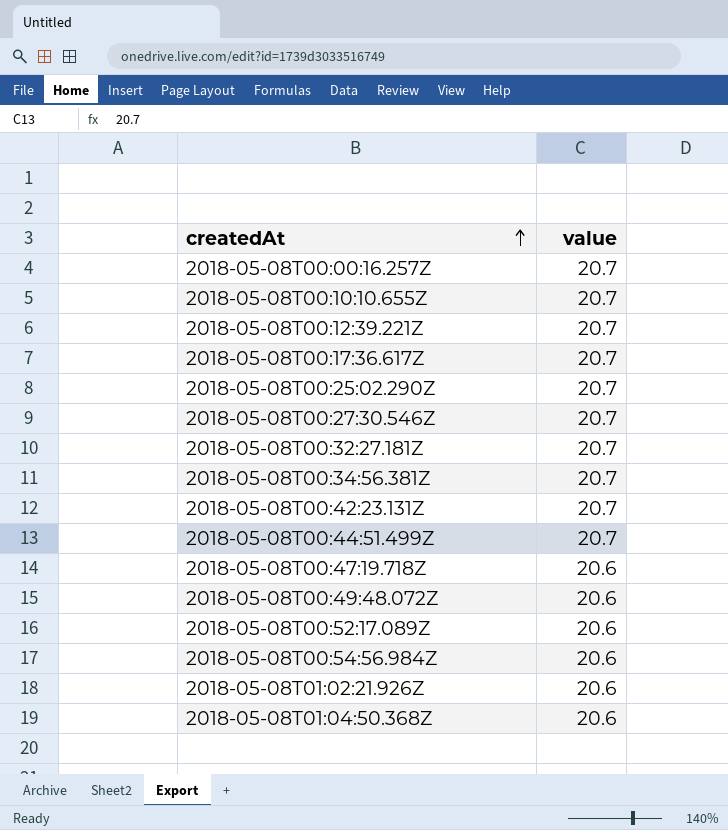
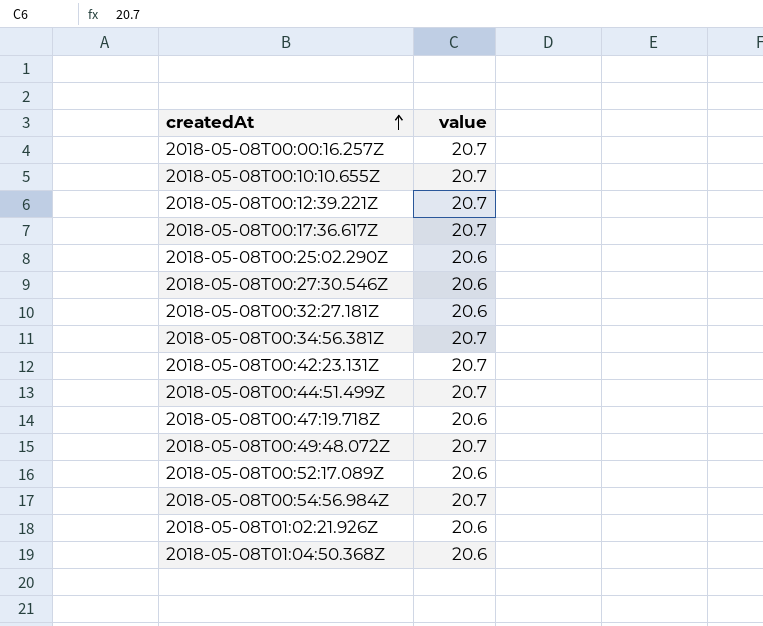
2018-05-08T00:25:02.290Z | value: 20.7 -> 20.6
2018-05-08T00:27:30.546Z | value: 20.7 -> 20.6
2018-05-08T00:32:27.181Z | value: 20.7 -> 20.6
2018-05-08T00:49:48.072Z | value: 20.6 -> 20.7
2018-05-08T00:54:56.984Z | value: 20.6 -> 20.7

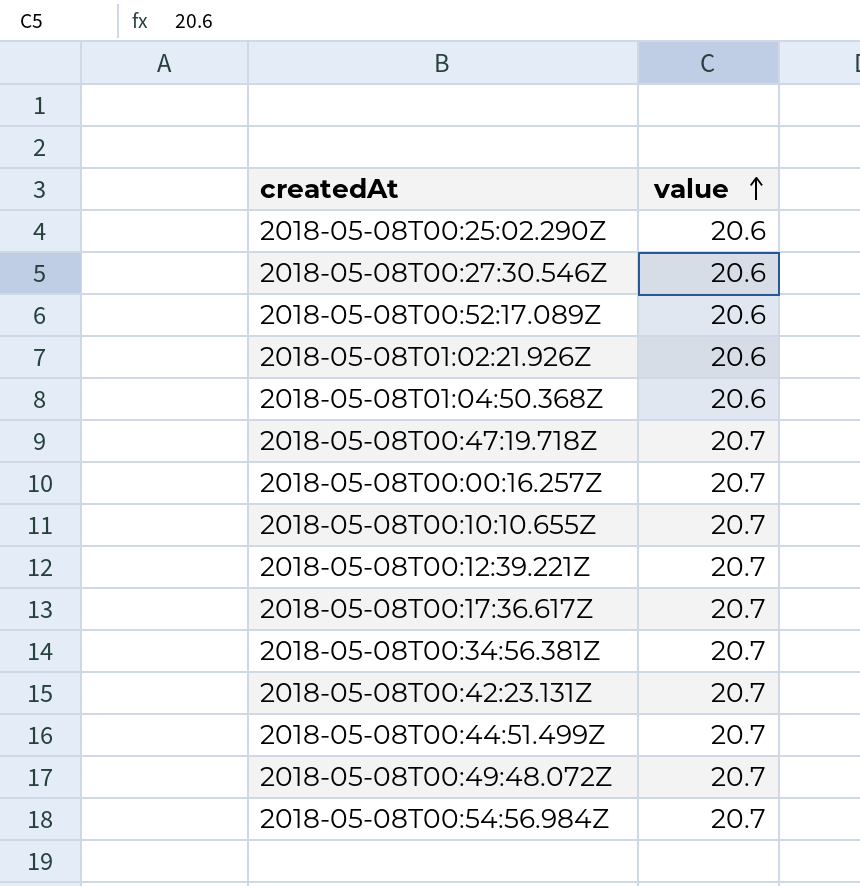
row order: createdAt ascending -> value ascending
row 2018-05-08T00:32:27.181Z: 20.6 -> none
2018-05-08T00:47:19.718Z | value: 20.6 -> 20.7

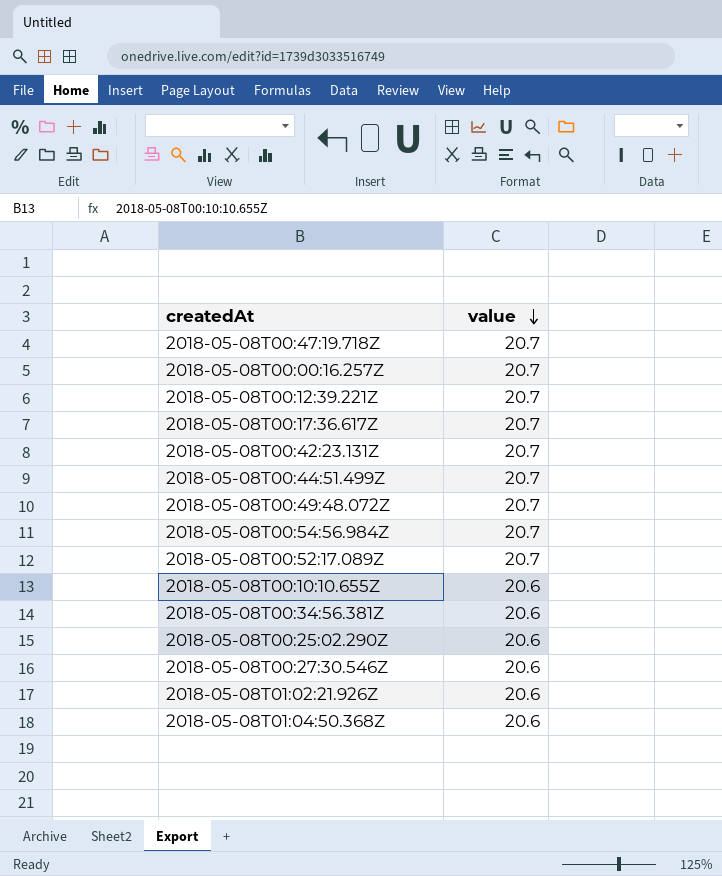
row order: value ascending -> value descending
2018-05-08T00:52:17.089Z | value: 20.6 -> 20.7
2018-05-08T00:10:10.655Z | value: 20.7 -> 20.6
2018-05-08T00:34:56.381Z | value: 20.7 -> 20.6

